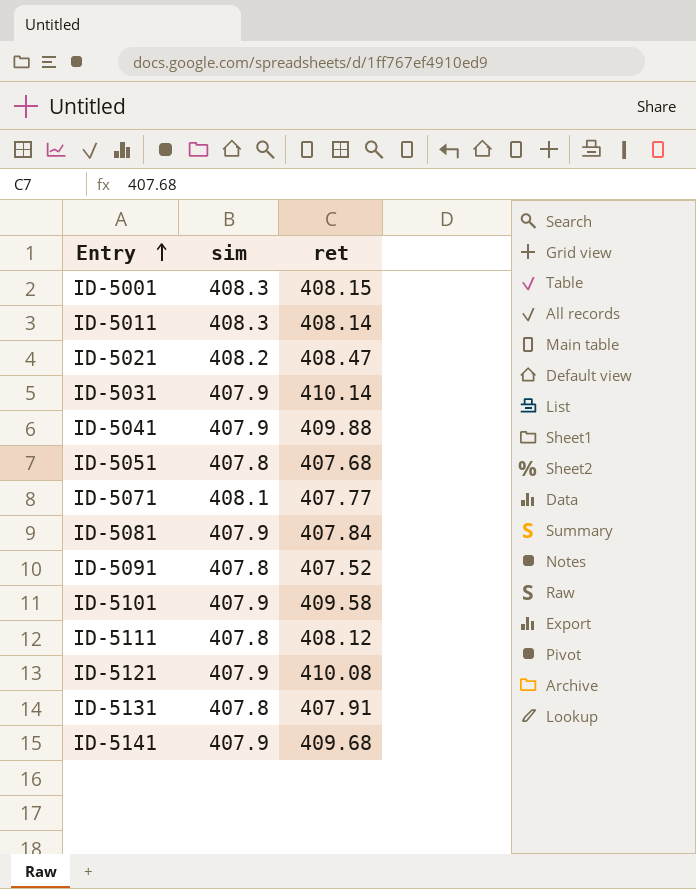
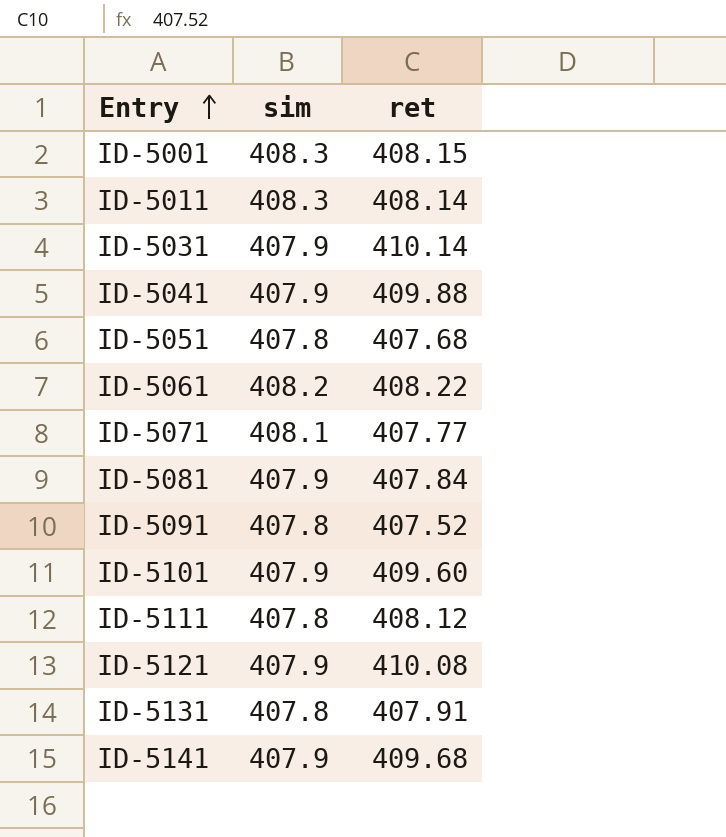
row ID-5021: 408.2 | 408.47 -> none
row ID-5061: none -> 408.2 | 408.22
ID-5101 | ret: 409.58 -> 409.60

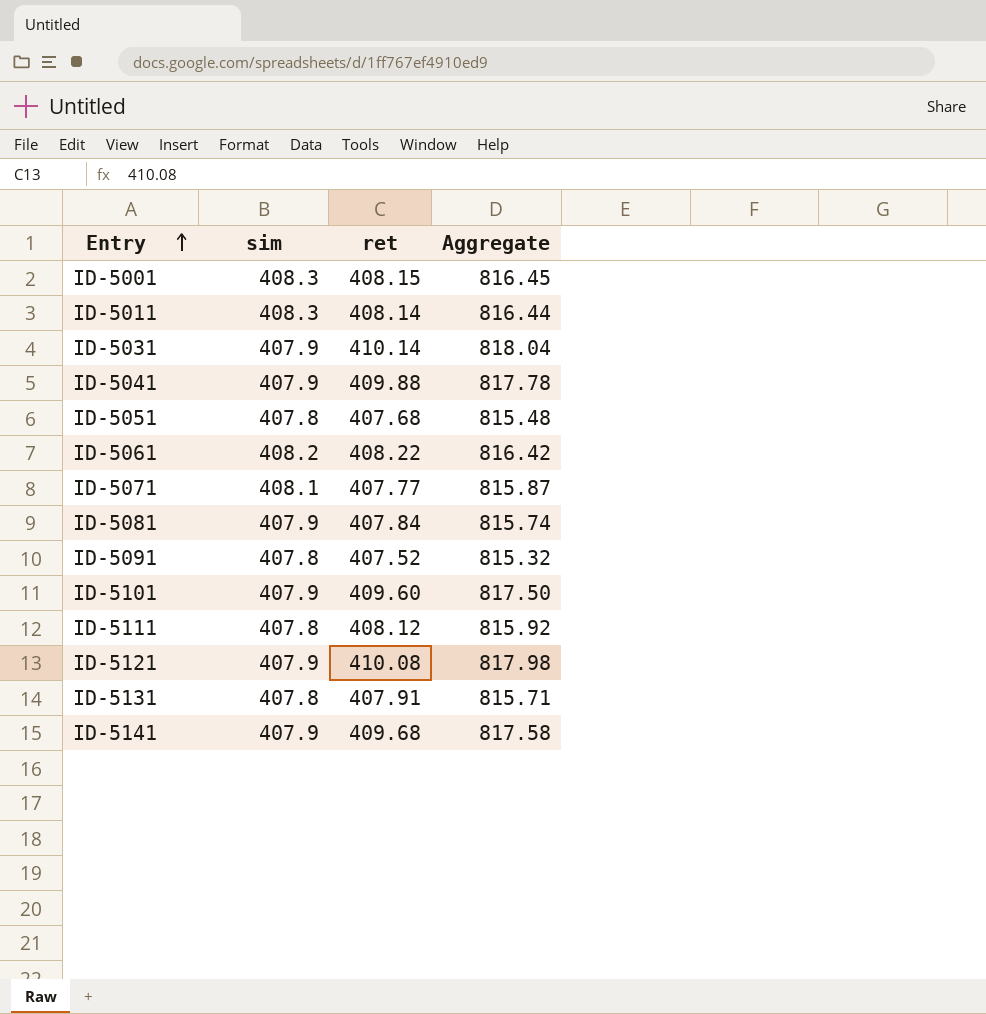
column Aggregate | formula: none -> [sim] + [ret]

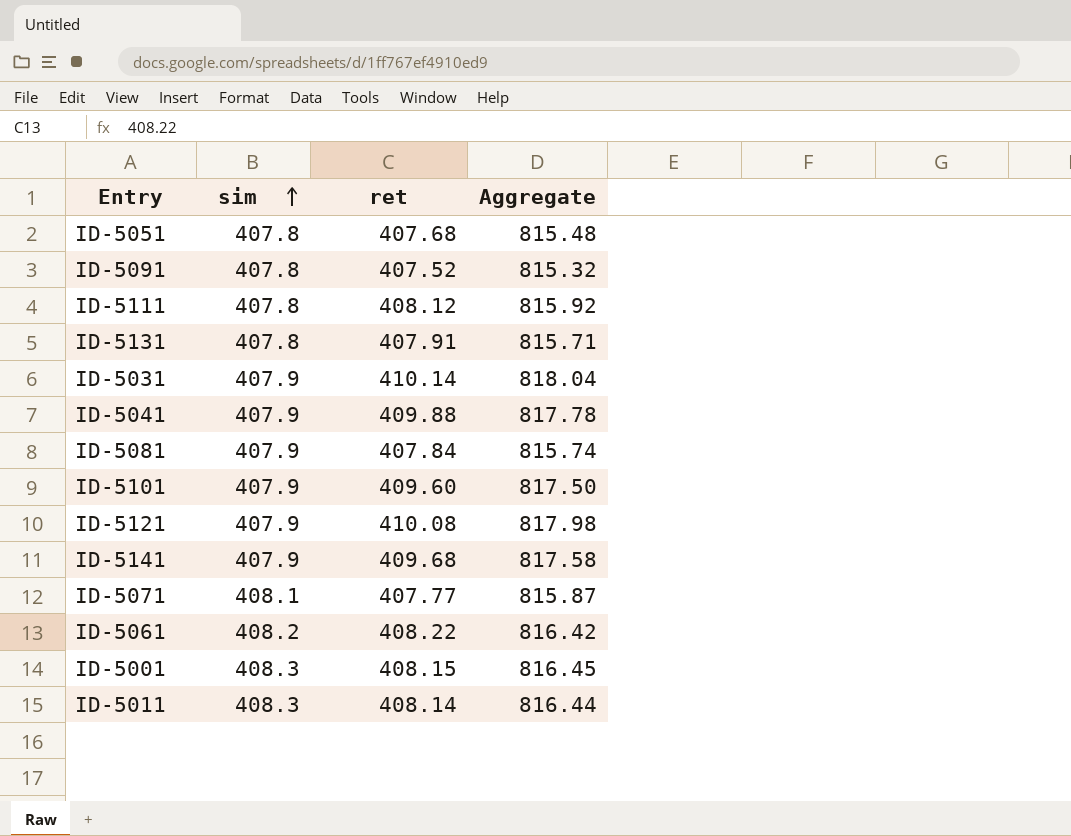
row order: Entry ascending -> sim ascending

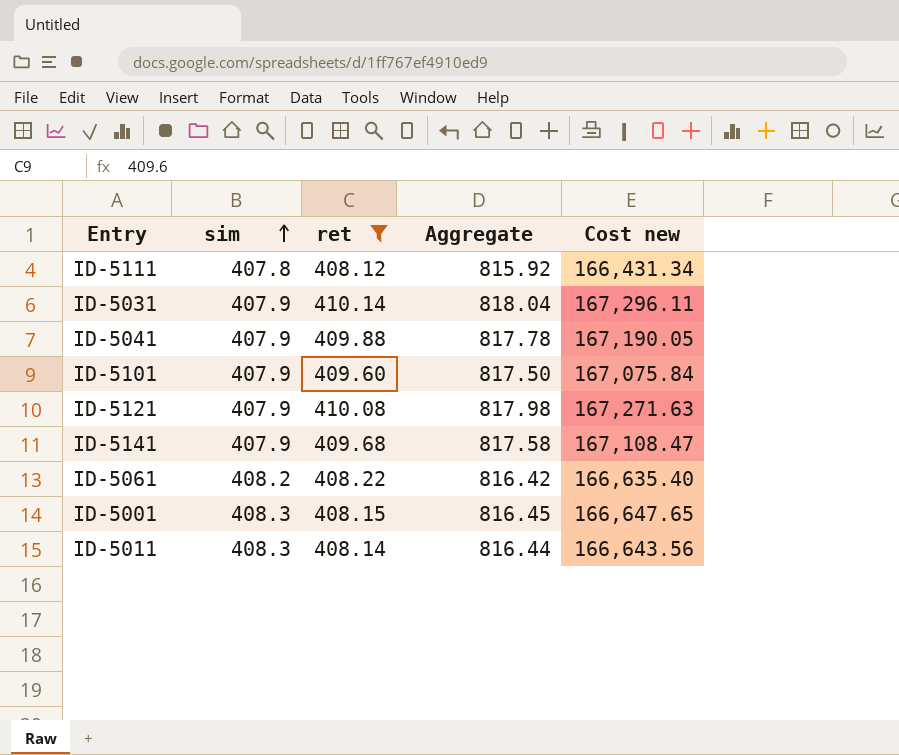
filter: none -> ret >= 408.12
column Cost new | formula: none -> [sim] * [ret]

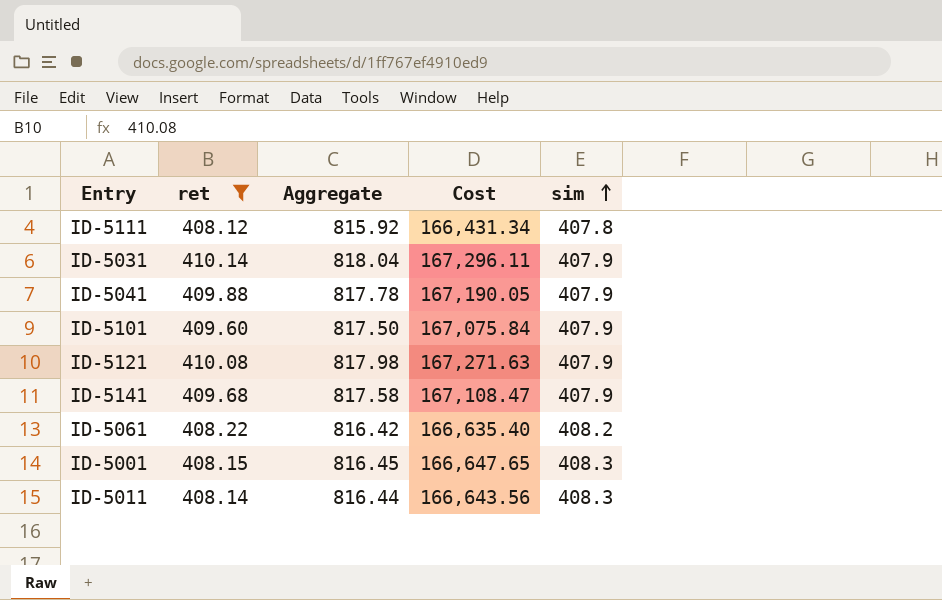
column name: Cost new -> Cost
column sim | position: 2 -> 5

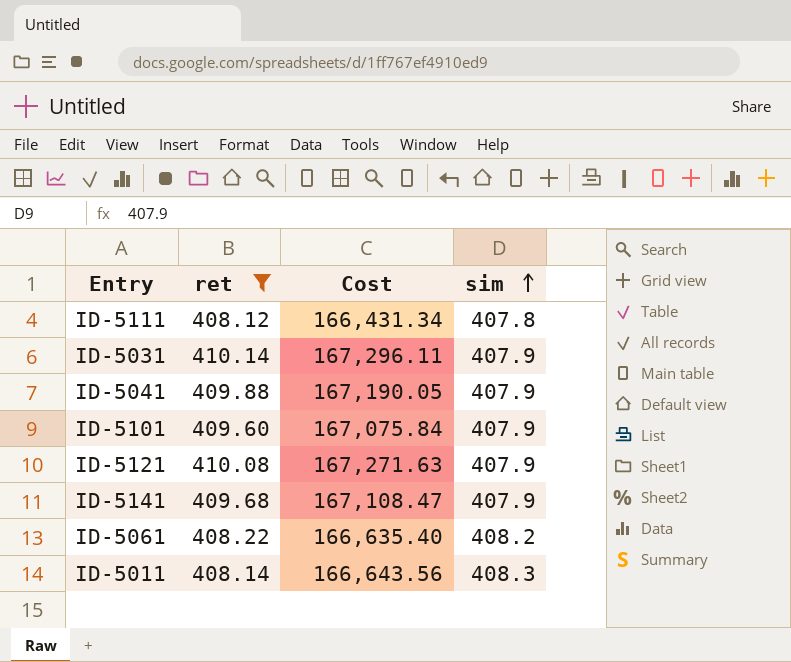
column Aggregate | formula: [ret] + [sim] -> none
row ID-5001: 408.15 | 816.45 | 166,647.65 | 408.3 -> none

